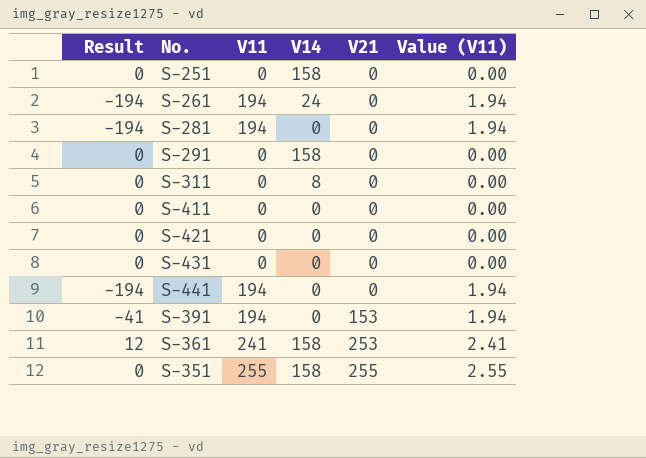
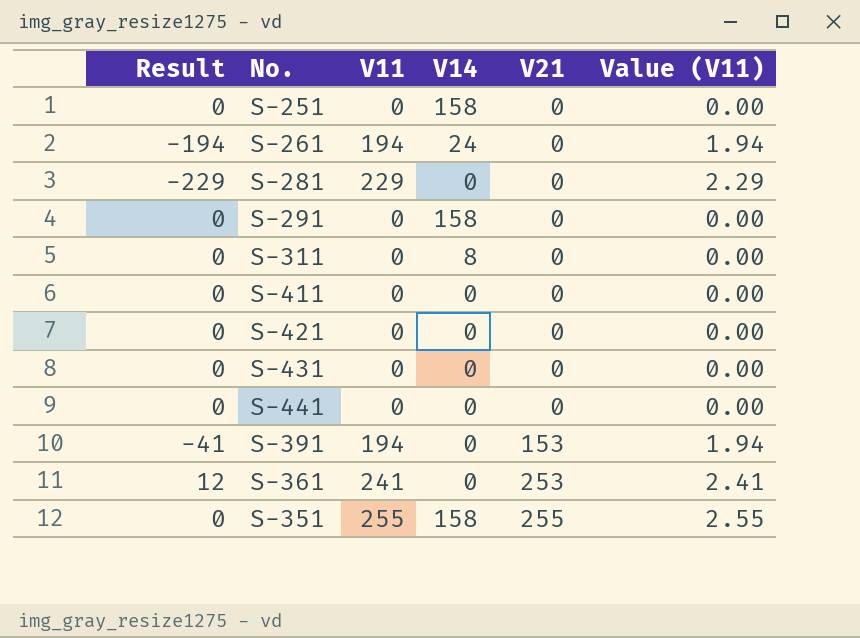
S-281 | Result: -194 -> -229
S-281 | V11: 194 -> 229
S-281 | Value (V11): 1.94 -> 2.29
S-441 | Result: -194 -> 0
S-441 | V11: 194 -> 0
S-441 | Value (V11): 1.94 -> 0.00
S-361 | V14: 158 -> 0

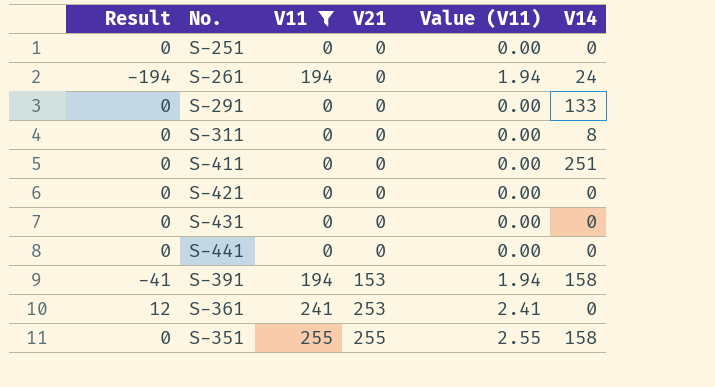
filter: none -> V11 != 229
column V14 | position: 4 -> 6
S-251 | V14: 158 -> 0
S-291 | V14: 158 -> 133
S-411 | V14: 0 -> 251
S-391 | V14: 0 -> 158

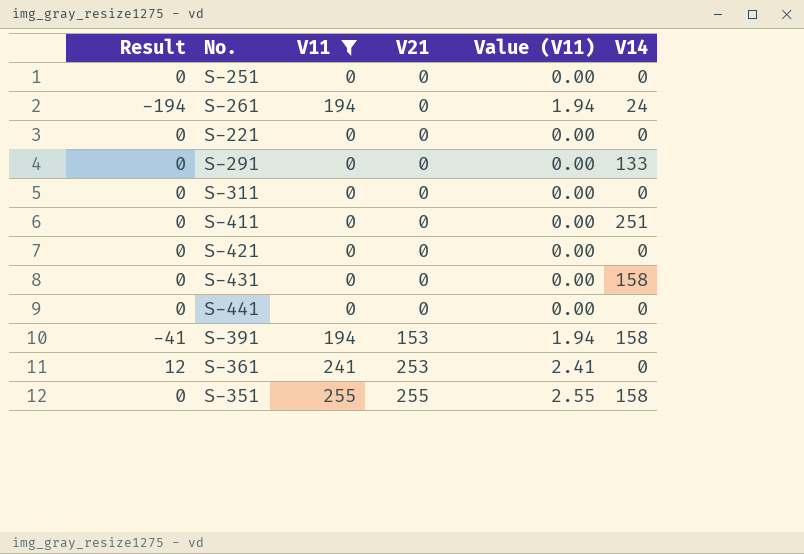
row S-221: none -> 0 | 0 | 0 | 0.00 | 0
S-311 | V14: 8 -> 0
S-431 | V14: 0 -> 158

